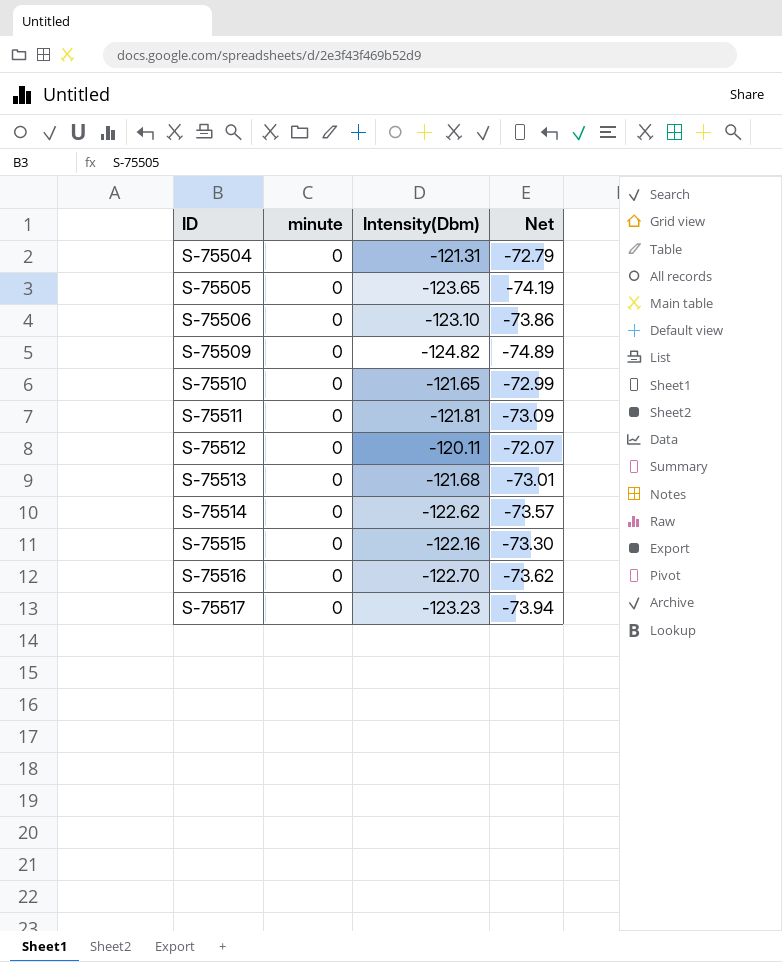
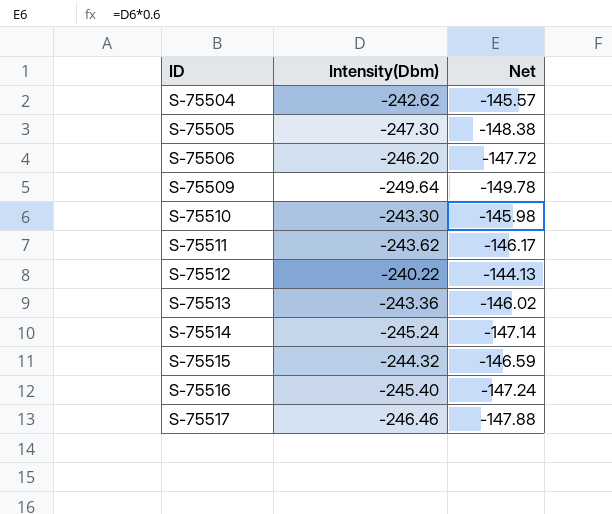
column minute | position: 2 -> none
S-75504 | Intensity(Dbm): -121.31 -> -242.62
S-75504 | Net: -72.79 -> -145.57
S-75505 | Intensity(Dbm): -123.65 -> -247.30
S-75505 | Net: -74.19 -> -148.38
S-75506 | Intensity(Dbm): -123.10 -> -246.20
S-75506 | Net: -73.86 -> -147.72
S-75509 | Intensity(Dbm): -124.82 -> -249.64
S-75509 | Net: -74.89 -> -149.78
S-75510 | Intensity(Dbm): -121.65 -> -243.30
S-75510 | Net: -72.99 -> -145.98
S-75511 | Intensity(Dbm): -121.81 -> -243.62
S-75511 | Net: -73.09 -> -146.17
S-75512 | Intensity(Dbm): -120.11 -> -240.22
S-75512 | Net: -72.07 -> -144.13
S-75513 | Intensity(Dbm): -121.68 -> -243.36
S-75513 | Net: -73.01 -> -146.02
S-75514 | Intensity(Dbm): -122.62 -> -245.24
S-75514 | Net: -73.57 -> -147.14
S-75515 | Intensity(Dbm): -122.16 -> -244.32
S-75515 | Net: -73.30 -> -146.59
S-75516 | Intensity(Dbm): -122.70 -> -245.40
S-75516 | Net: -73.62 -> -147.24
S-75517 | Intensity(Dbm): -123.23 -> -246.46
S-75517 | Net: -73.94 -> -147.88

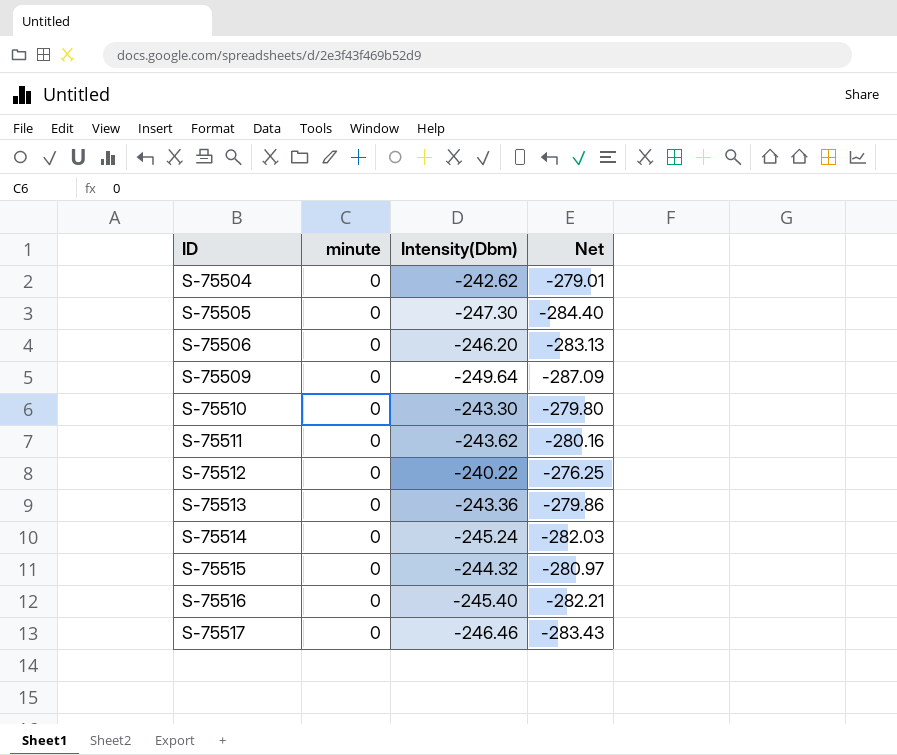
column minute | position: none -> 2
column Net | formula: [Intensity(Dbm)] * 0.6 -> [Intensity(Dbm)] * 1.15

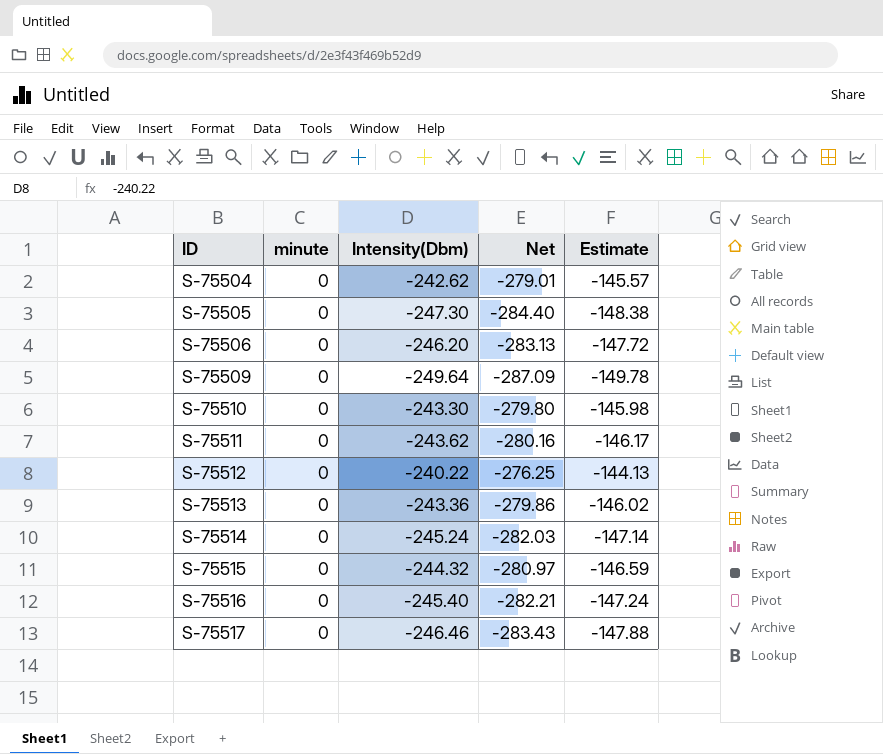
column Estimate | formula: none -> [Intensity(Dbm)] * 0.6

